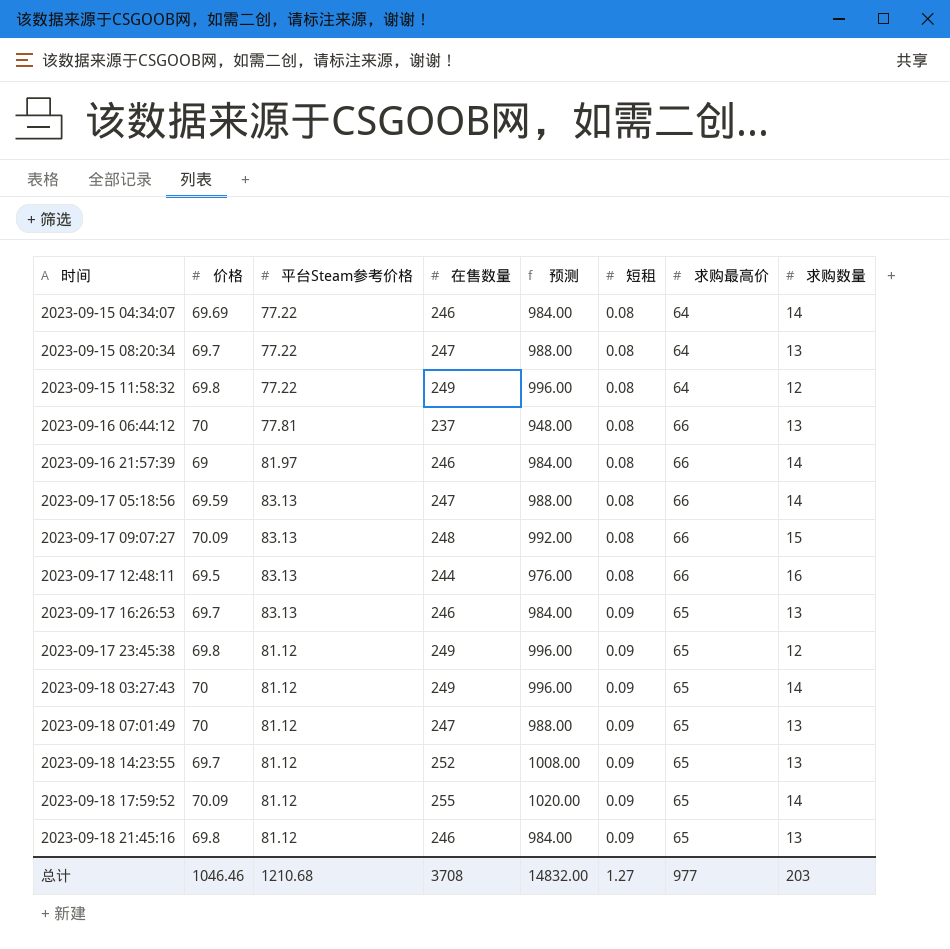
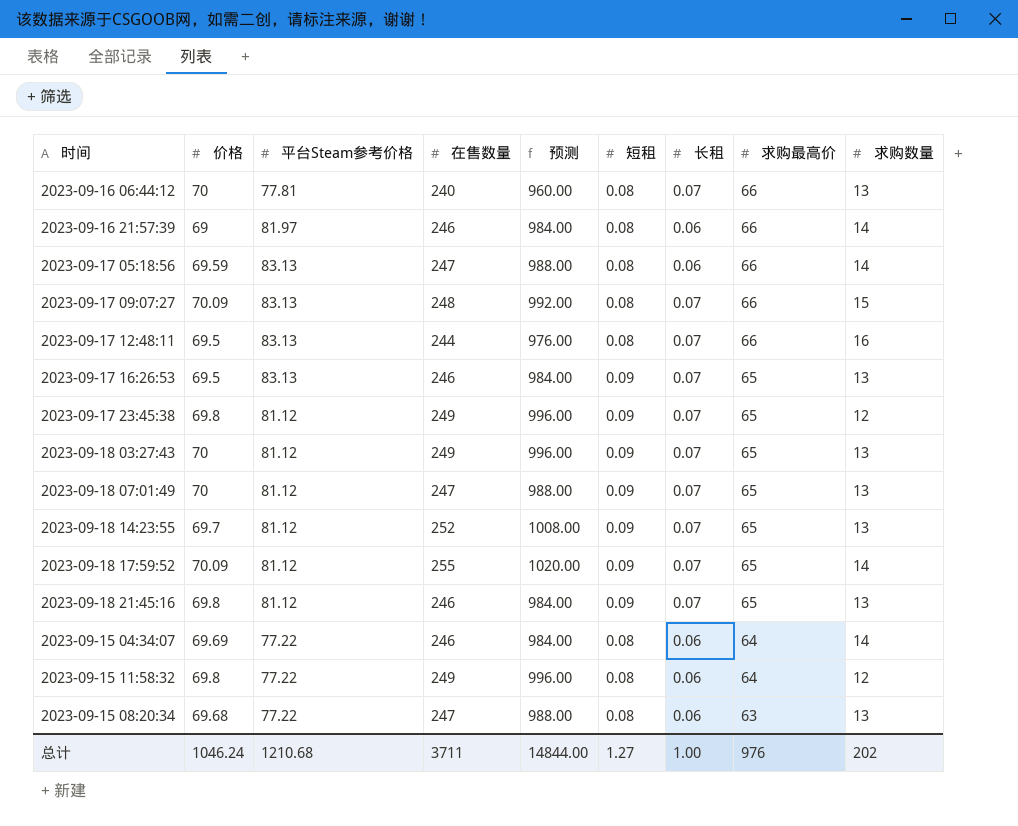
row order: 时间 ascending -> 求购最高价 descending
column 长租 | position: none -> 7
2023-09-16 06:44:12 | 在售数量: 237 -> 240
2023-09-16 06:44:12 | 预测: 948.00 -> 960.00
2023-09-17 16:26:53 | 价格: 69.7 -> 69.5
2023-09-18 03:27:43 | 求购数量: 14 -> 13
2023-09-15 08:20:34 | 价格: 69.7 -> 69.68
2023-09-15 08:20:34 | 求购最高价: 64 -> 63
总计 | 价格: 1046.46 -> 1046.24
总计 | 在售数量: 3708 -> 3711
总计 | 预测: 14832.00 -> 14844.00
总计 | 求购最高价: 977 -> 976
总计 | 求购数量: 203 -> 202

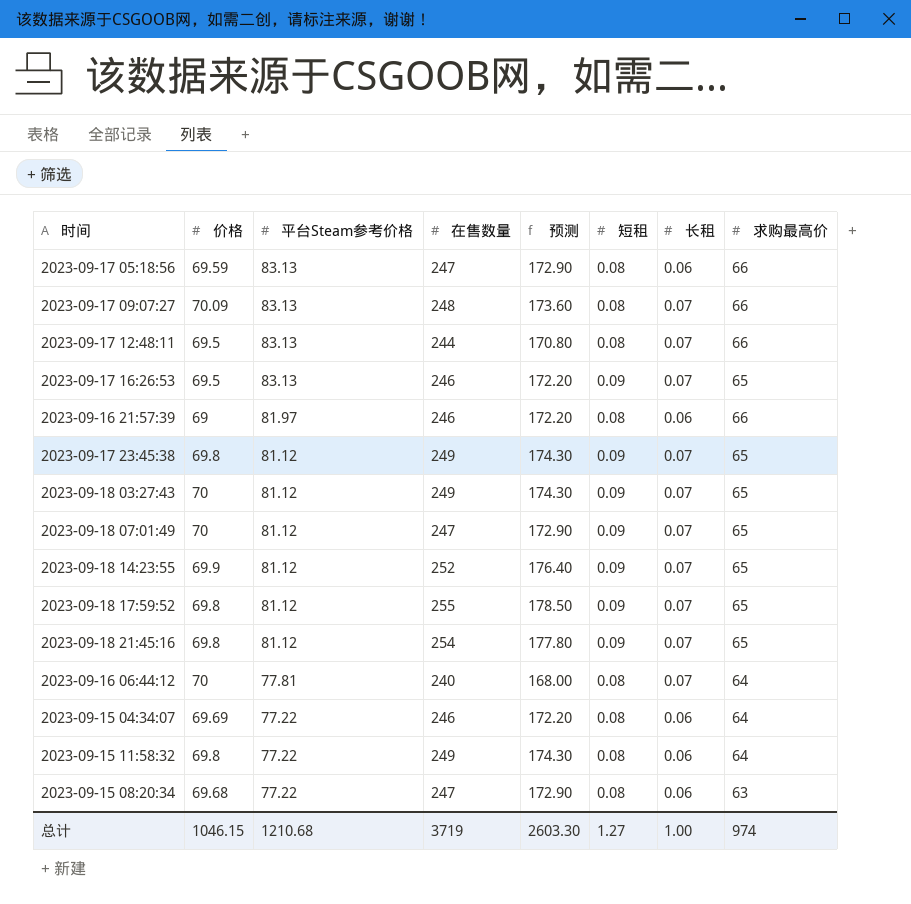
row order: 求购最高价 descending -> 平台Steam参考价格 descending
column 求购数量 | position: 9 -> none
column 预测 | formula: [在售数量] * 4 -> [在售数量] * 0.7
2023-09-18 14:23:55 | 价格: 69.7 -> 69.9
2023-09-18 17:59:52 | 价格: 70.09 -> 69.8
2023-09-18 21:45:16 | 在售数量: 246 -> 254
2023-09-16 06:44:12 | 求购最高价: 66 -> 64
总计 | 价格: 1046.24 -> 1046.15
总计 | 在售数量: 3711 -> 3719
总计 | 预测: 14844.00 -> 2603.30
总计 | 求购最高价: 976 -> 974

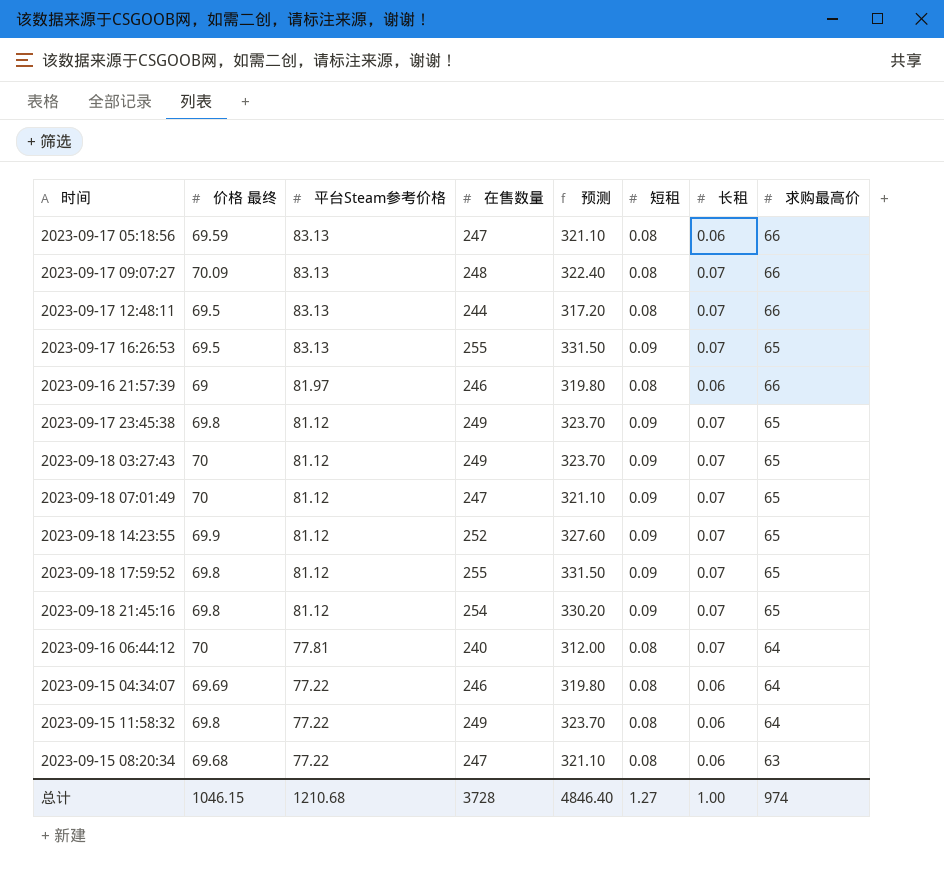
column name: 价格 -> 价格 最终
column 预测 | formula: [在售数量] * 0.7 -> [在售数量] * 1.3
2023-09-17 16:26:53 | 在售数量: 246 -> 255
总计 | 在售数量: 3719 -> 3728
总计 | 预测: 2603.30 -> 4846.40

